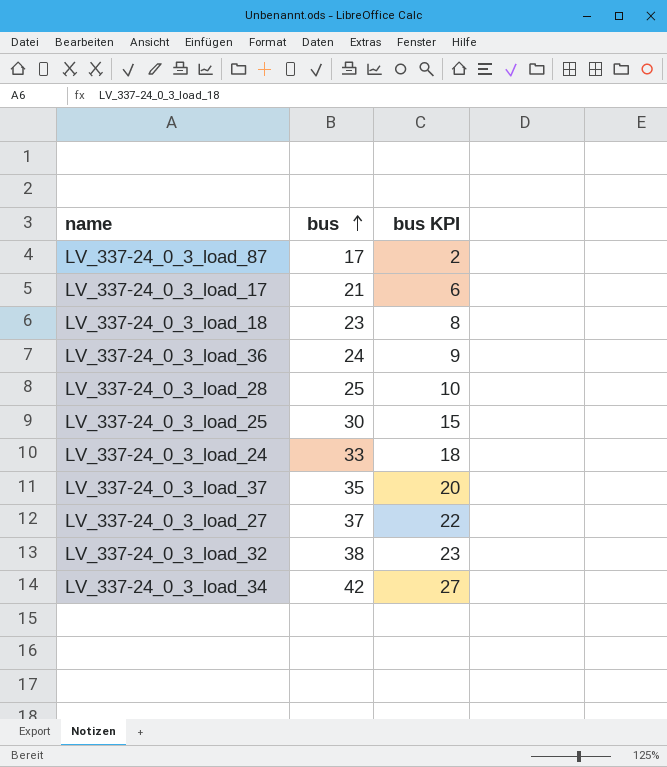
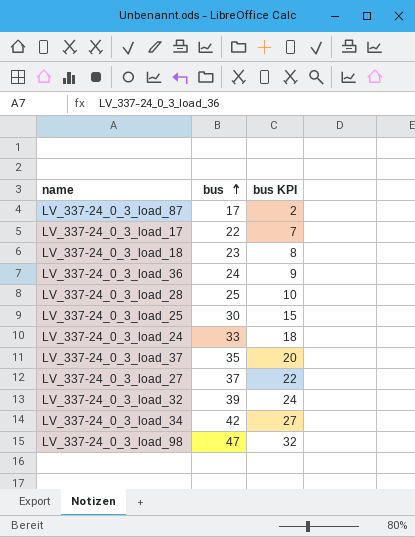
LV_337-24_0_3_load_17 | bus: 21 -> 22
LV_337-24_0_3_load_17 | bus KPI: 6 -> 7
LV_337-24_0_3_load_32 | bus: 38 -> 39
LV_337-24_0_3_load_32 | bus KPI: 23 -> 24
row LV_337-24_0_3_load_98: none -> 47 | 32

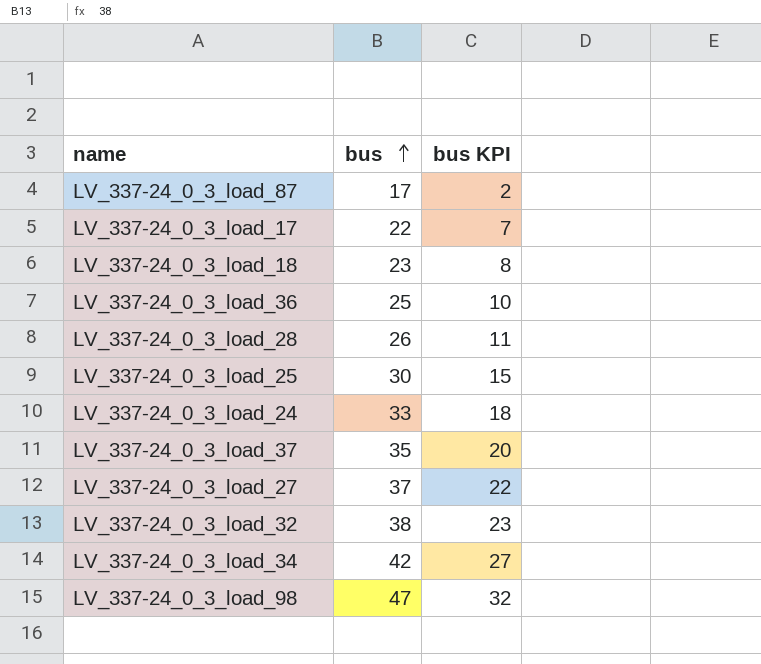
LV_337-24_0_3_load_36 | bus: 24 -> 25
LV_337-24_0_3_load_36 | bus KPI: 9 -> 10
LV_337-24_0_3_load_28 | bus: 25 -> 26
LV_337-24_0_3_load_28 | bus KPI: 10 -> 11
LV_337-24_0_3_load_32 | bus: 39 -> 38
LV_337-24_0_3_load_32 | bus KPI: 24 -> 23

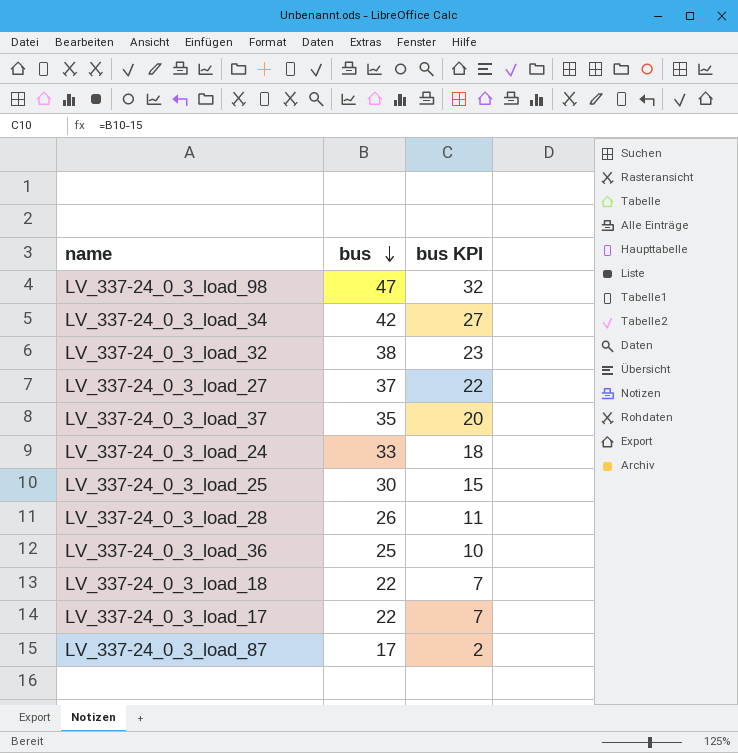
row order: bus ascending -> bus descending
LV_337-24_0_3_load_18 | bus: 23 -> 22
LV_337-24_0_3_load_18 | bus KPI: 8 -> 7

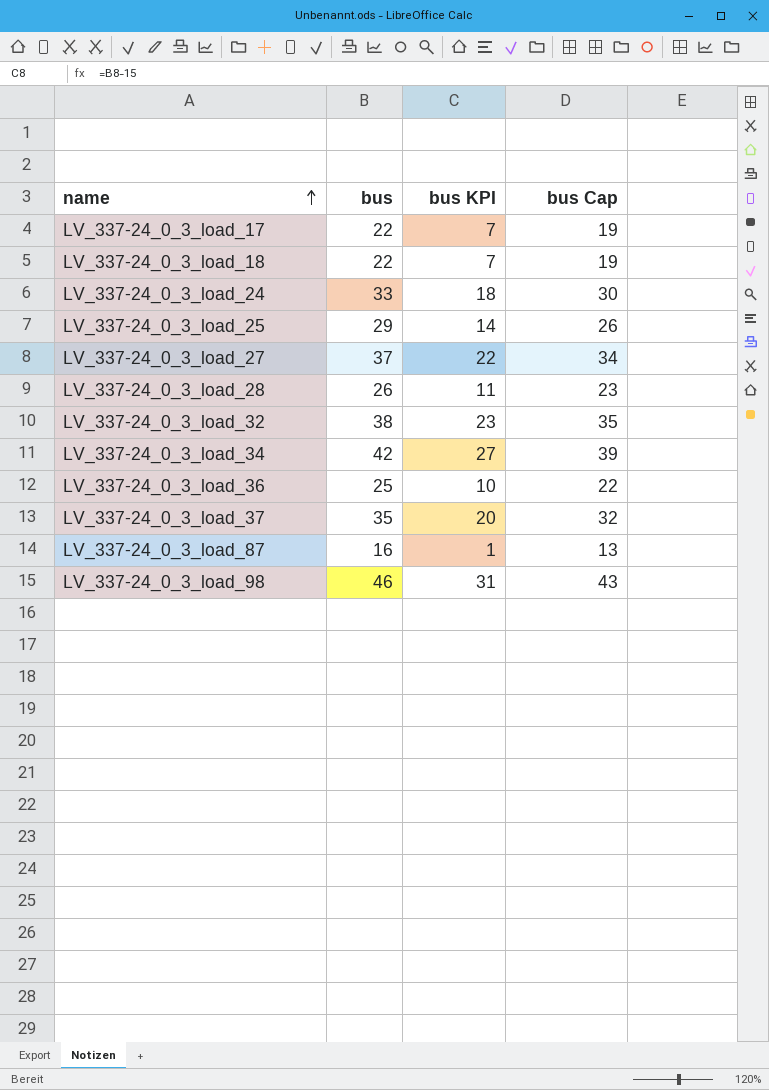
row order: bus descending -> name ascending
column bus Cap | formula: none -> [bus] - 3
LV_337-24_0_3_load_25 | bus: 30 -> 29
LV_337-24_0_3_load_25 | bus KPI: 15 -> 14
LV_337-24_0_3_load_87 | bus: 17 -> 16
LV_337-24_0_3_load_87 | bus KPI: 2 -> 1
LV_337-24_0_3_load_98 | bus: 47 -> 46
LV_337-24_0_3_load_98 | bus KPI: 32 -> 31

